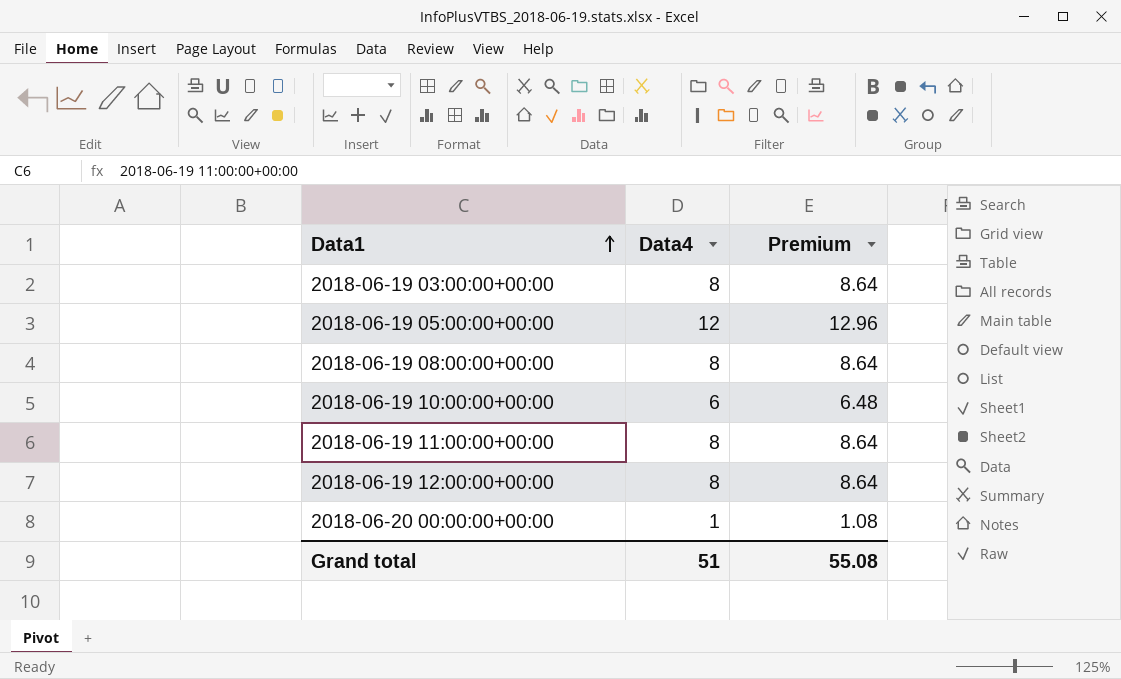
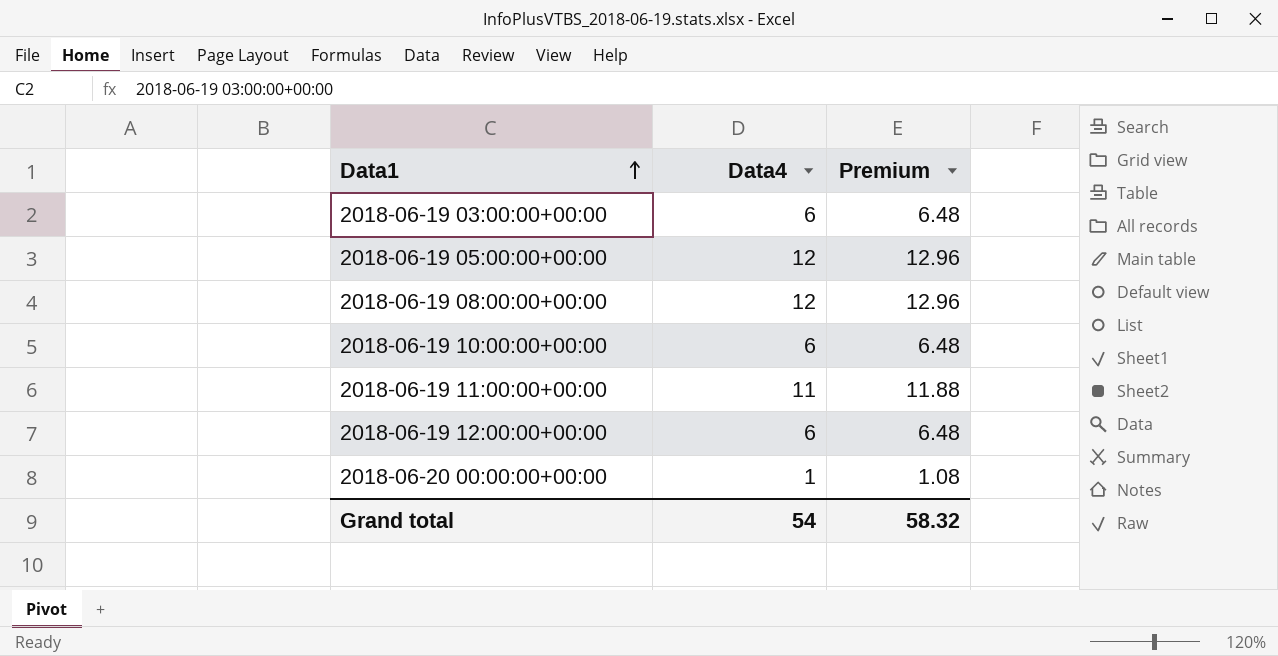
2018-06-19 03:00:00+00:00 | Data4: 8 -> 6
2018-06-19 03:00:00+00:00 | Premium: 8.64 -> 6.48
2018-06-19 08:00:00+00:00 | Data4: 8 -> 12
2018-06-19 08:00:00+00:00 | Premium: 8.64 -> 12.96
2018-06-19 11:00:00+00:00 | Data4: 8 -> 11
2018-06-19 11:00:00+00:00 | Premium: 8.64 -> 11.88
2018-06-19 12:00:00+00:00 | Data4: 8 -> 6
2018-06-19 12:00:00+00:00 | Premium: 8.64 -> 6.48
Grand total | Data4: 51 -> 54
Grand total | Premium: 55.08 -> 58.32

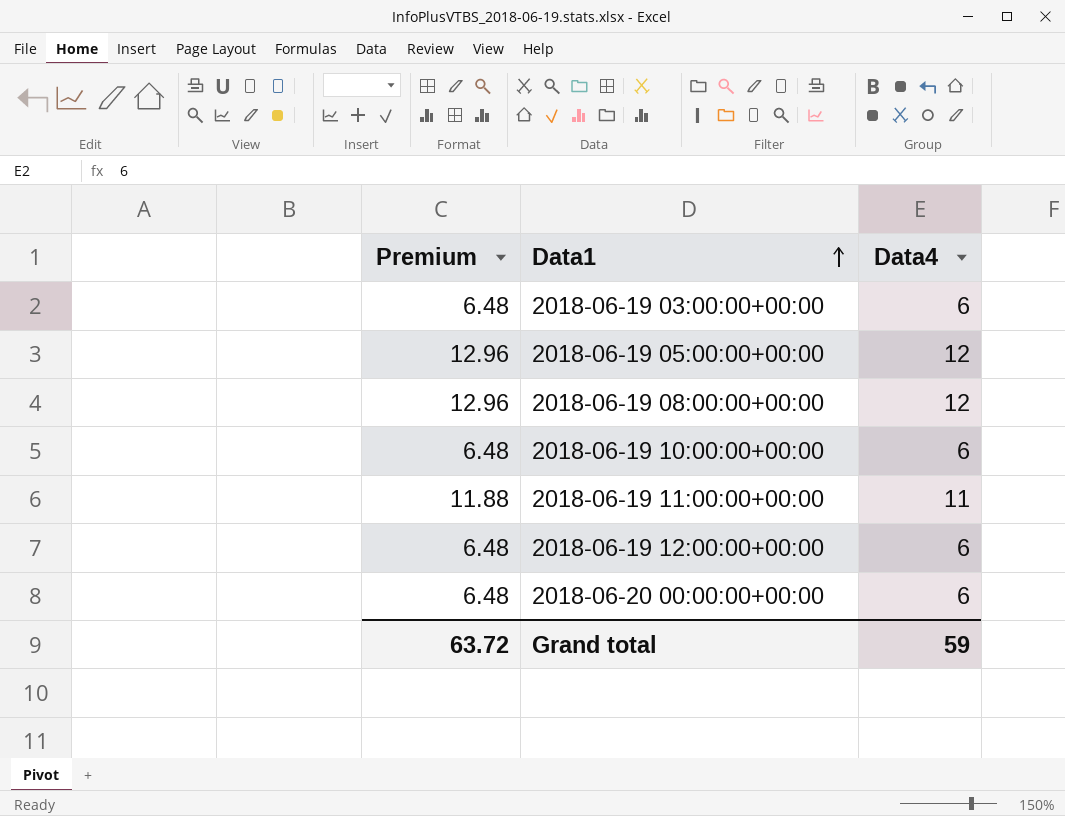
column Premium | position: 3 -> 1
2018-06-20 00:00:00+00:00 | Premium: 1.08 -> 6.48
2018-06-20 00:00:00+00:00 | Data4: 1 -> 6
Grand total | Premium: 58.32 -> 63.72
Grand total | Data4: 54 -> 59

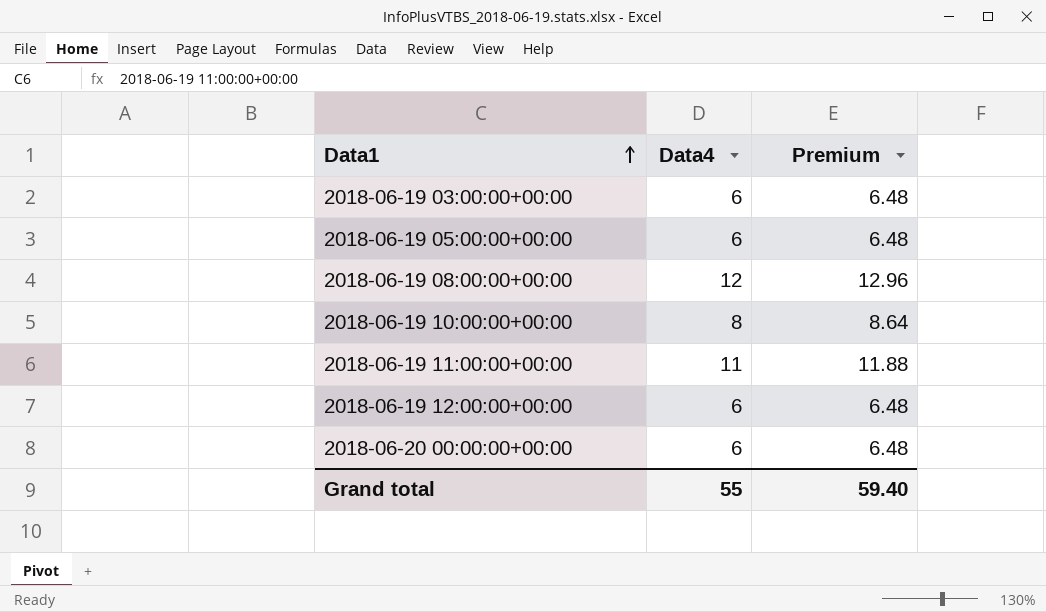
column Premium | position: 1 -> 3
2018-06-19 05:00:00+00:00 | Data4: 12 -> 6
2018-06-19 05:00:00+00:00 | Premium: 12.96 -> 6.48
2018-06-19 10:00:00+00:00 | Data4: 6 -> 8
2018-06-19 10:00:00+00:00 | Premium: 6.48 -> 8.64
Grand total | Data4: 59 -> 55
Grand total | Premium: 63.72 -> 59.40

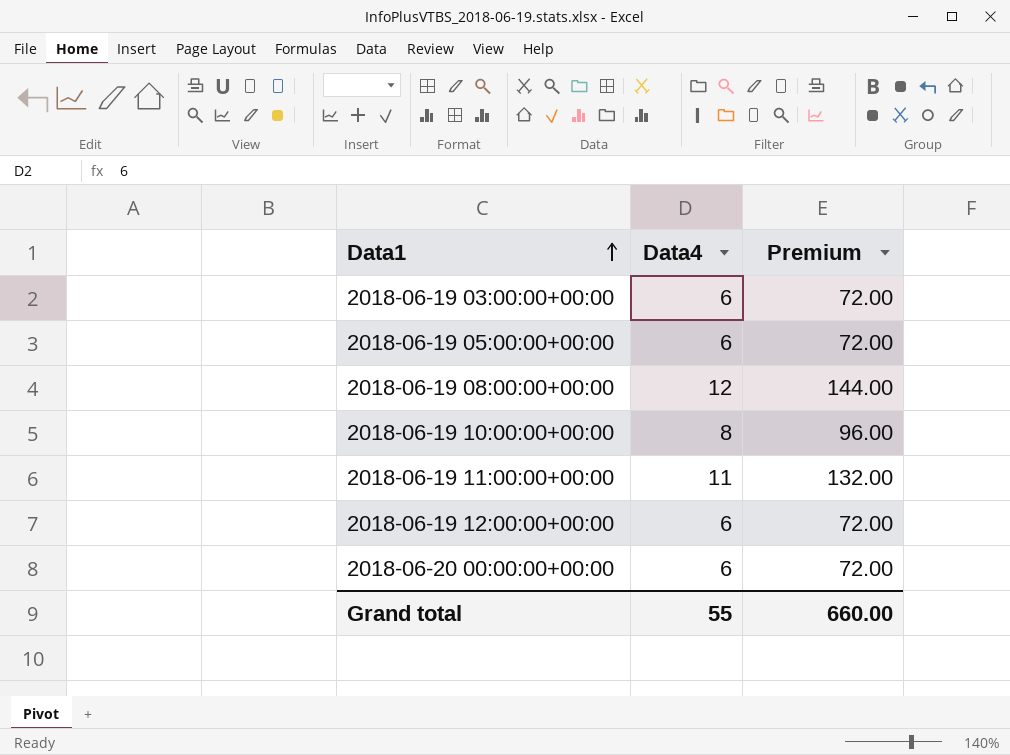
column Premium | formula: [Data4] * 1.08 -> [Data4] * 12
Grand total | Premium: 59.40 -> 660.00

